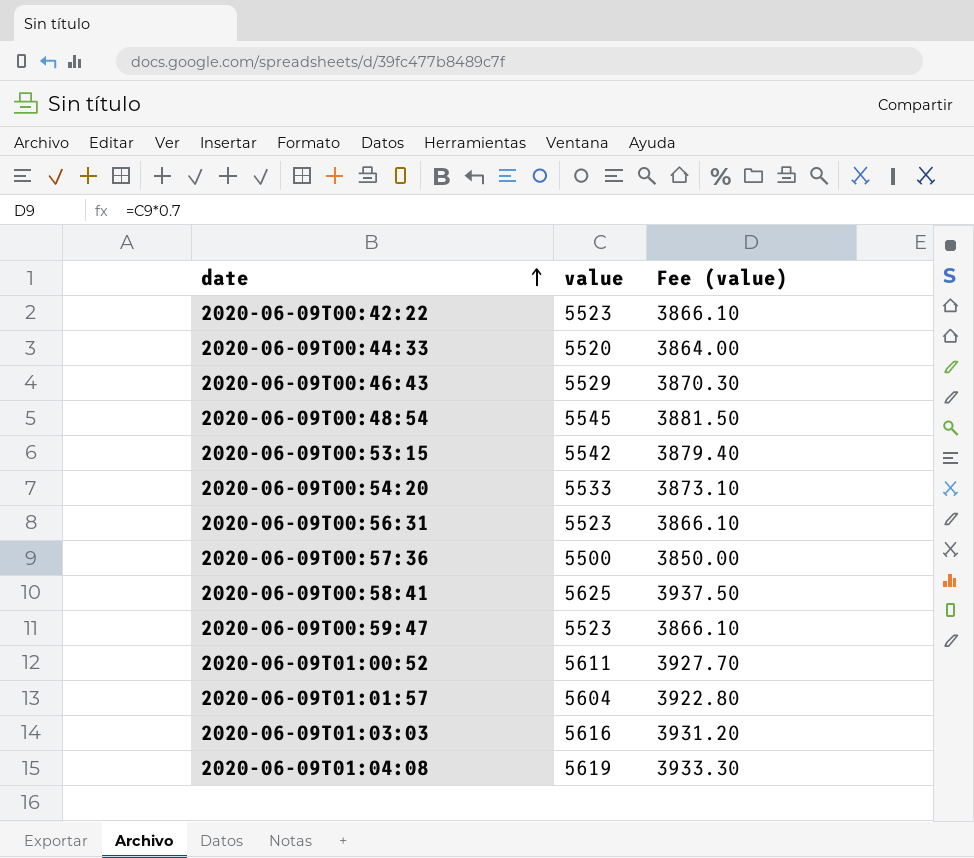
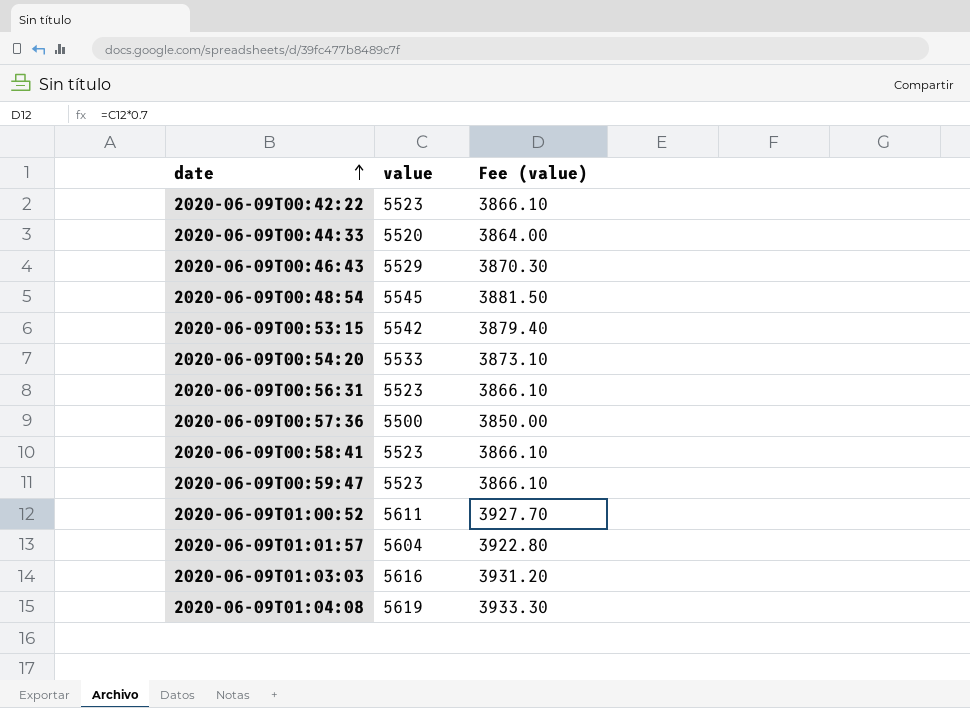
2020-06-09T00:58:41 | value: 5625 -> 5523
2020-06-09T00:58:41 | Fee (value): 3937.50 -> 3866.10

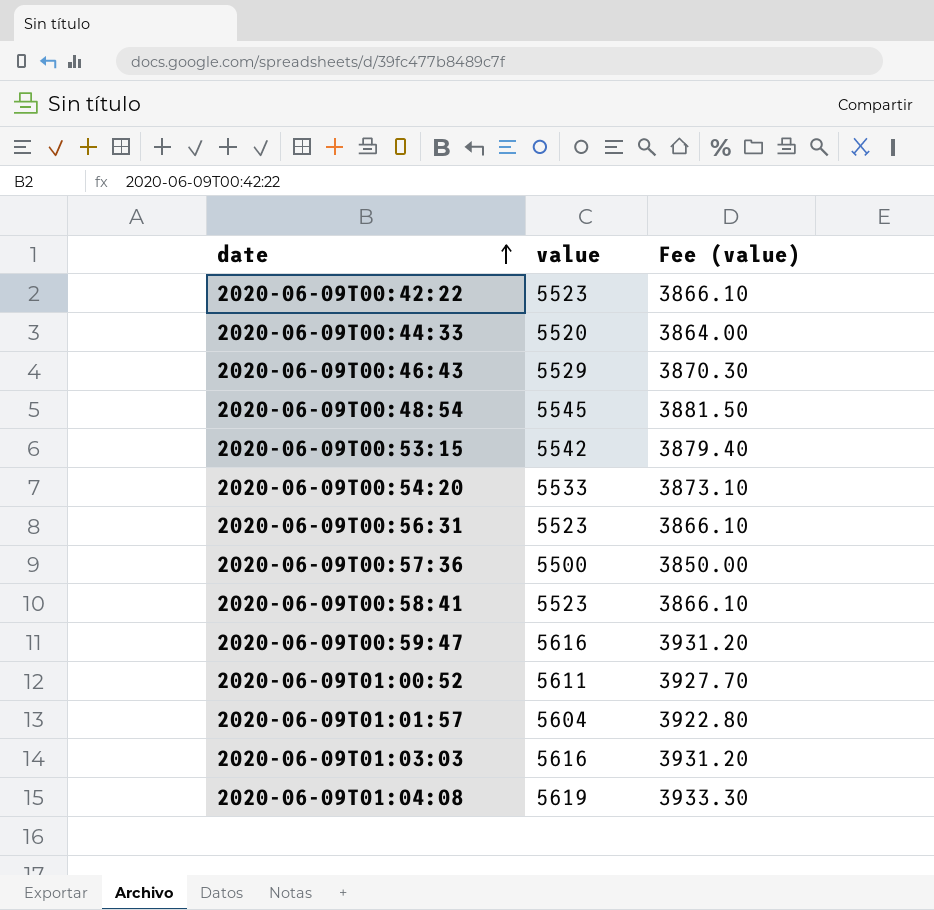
2020-06-09T00:59:47 | value: 5523 -> 5616
2020-06-09T00:59:47 | Fee (value): 3866.10 -> 3931.20

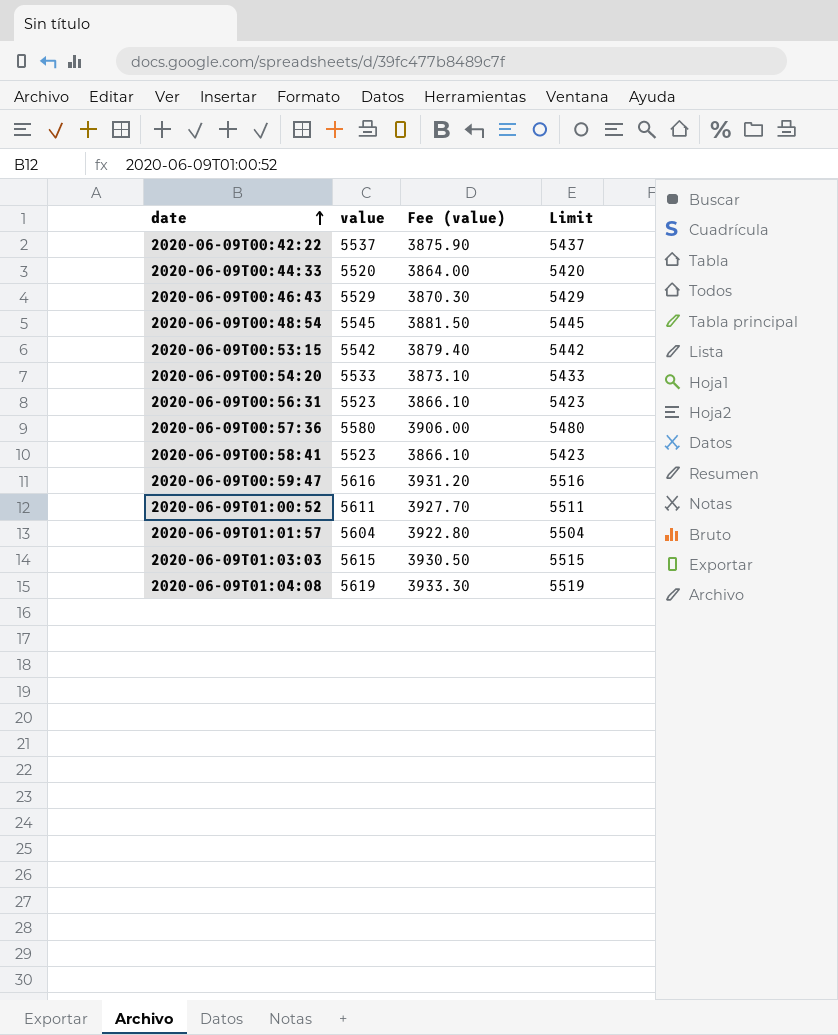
column Limit | formula: none -> [value] - 100
2020-06-09T00:42:22 | value: 5523 -> 5537
2020-06-09T00:42:22 | Fee (value): 3866.10 -> 3875.90
2020-06-09T00:57:36 | value: 5500 -> 5580
2020-06-09T00:57:36 | Fee (value): 3850.00 -> 3906.00
2020-06-09T01:03:03 | value: 5616 -> 5615
2020-06-09T01:03:03 | Fee (value): 3931.20 -> 3930.50

